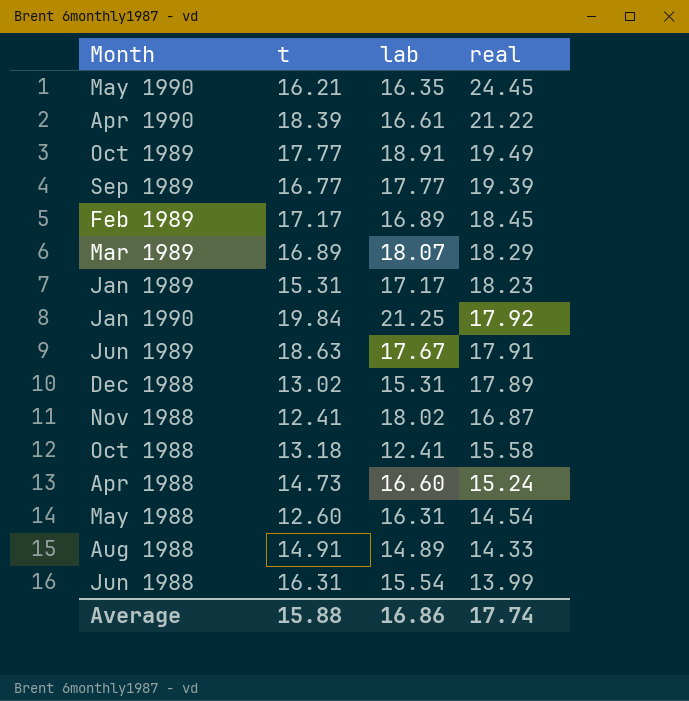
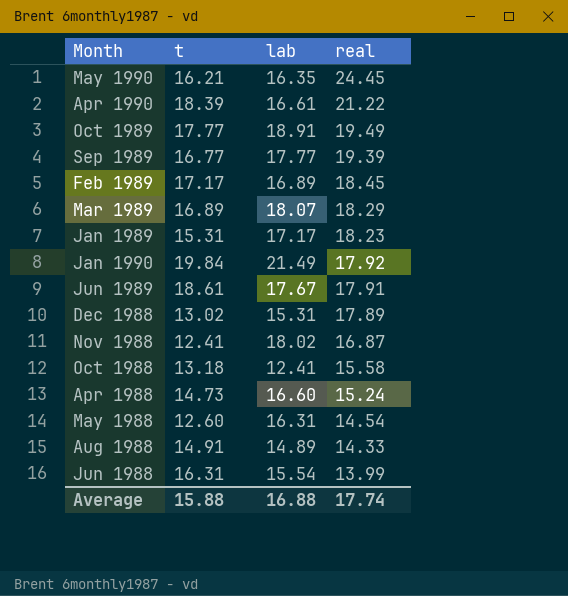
Jan 1990 | lab: 21.25 -> 21.49
Jun 1989 | t: 18.63 -> 18.61
Average | lab: 16.86 -> 16.88

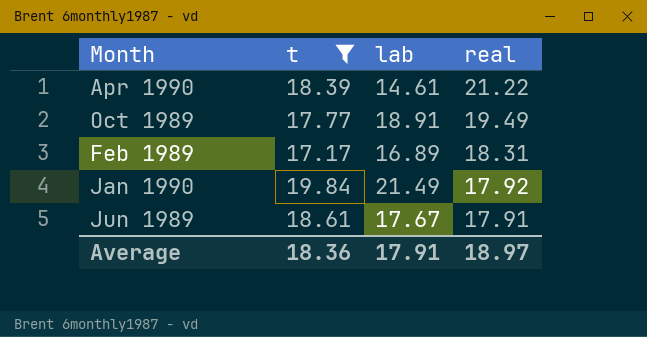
filter: none -> t >= 17.17
Apr 1990 | lab: 16.61 -> 14.61
Feb 1989 | real: 18.45 -> 18.31
Average | t: 15.88 -> 18.36
Average | lab: 16.88 -> 17.91
Average | real: 17.74 -> 18.97

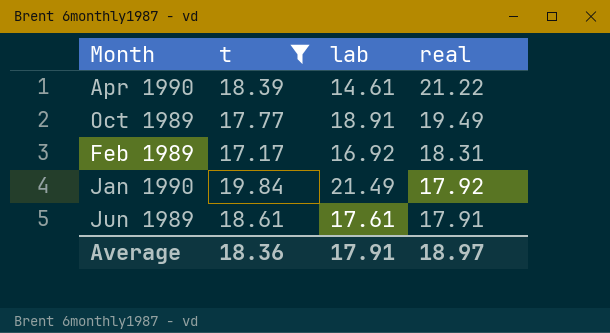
Feb 1989 | lab: 16.89 -> 16.92
Jun 1989 | lab: 17.67 -> 17.61

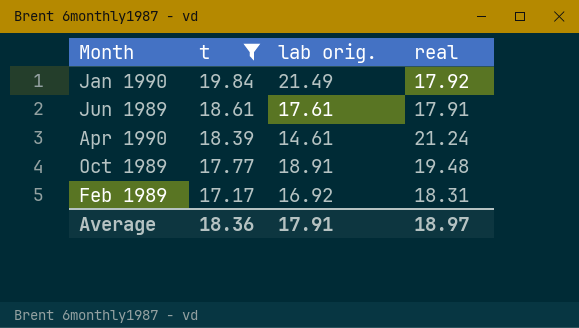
row order: real descending -> t descending
column name: lab -> lab orig.
Apr 1990 | real: 21.22 -> 21.24
Oct 1989 | real: 19.49 -> 19.48

